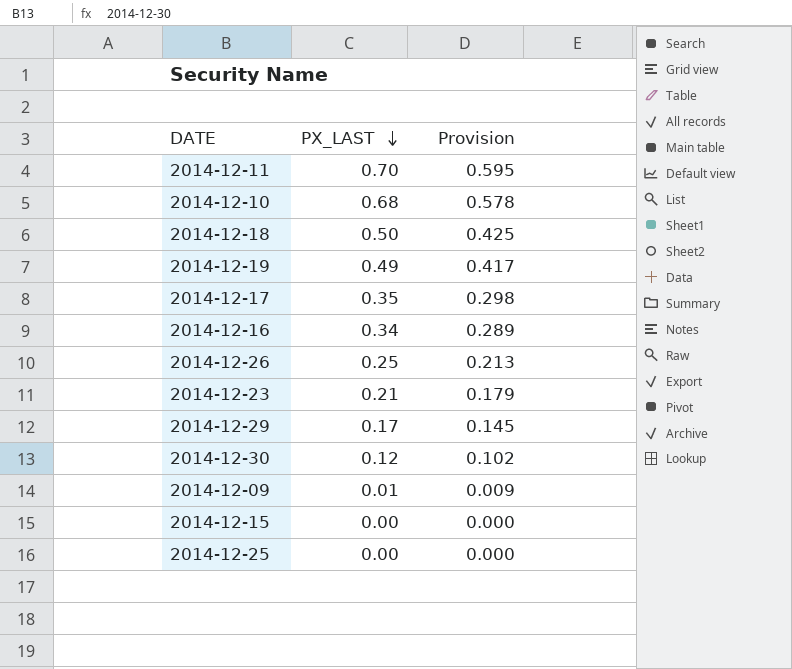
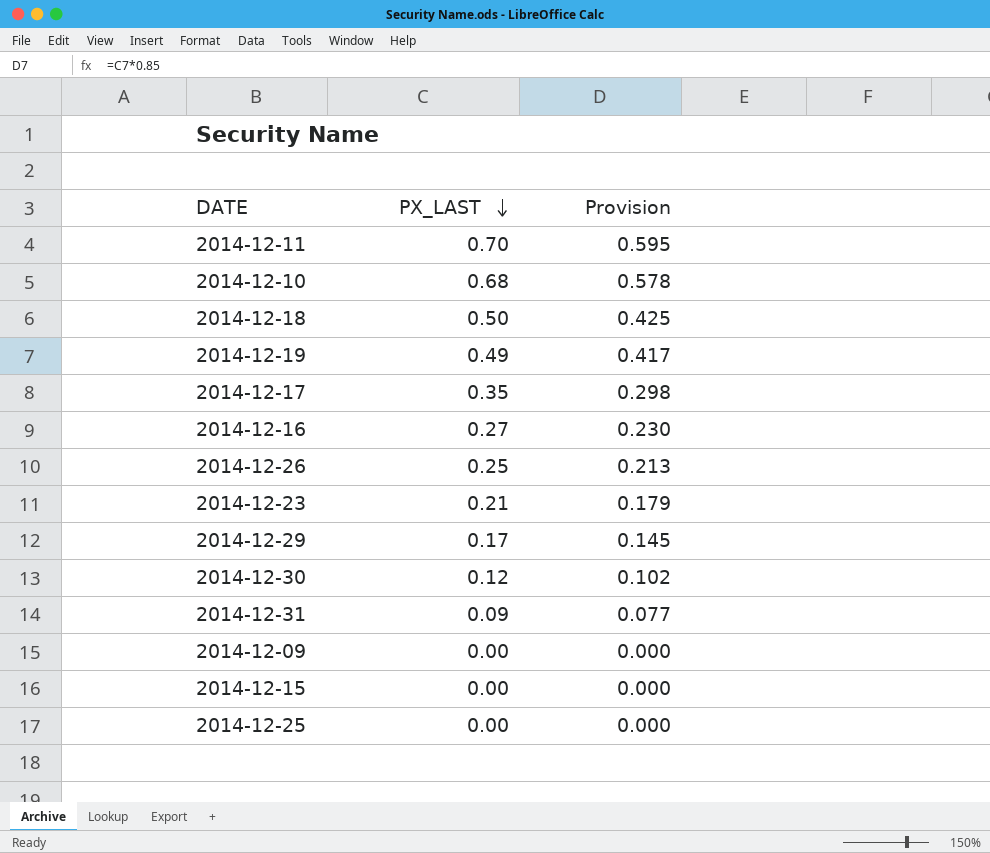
2014-12-16 | PX_LAST: 0.34 -> 0.27
2014-12-16 | Provision: 0.289 -> 0.230
row 2014-12-31: none -> 0.09 | 0.077
2014-12-09 | PX_LAST: 0.01 -> 0.00
2014-12-09 | Provision: 0.009 -> 0.000

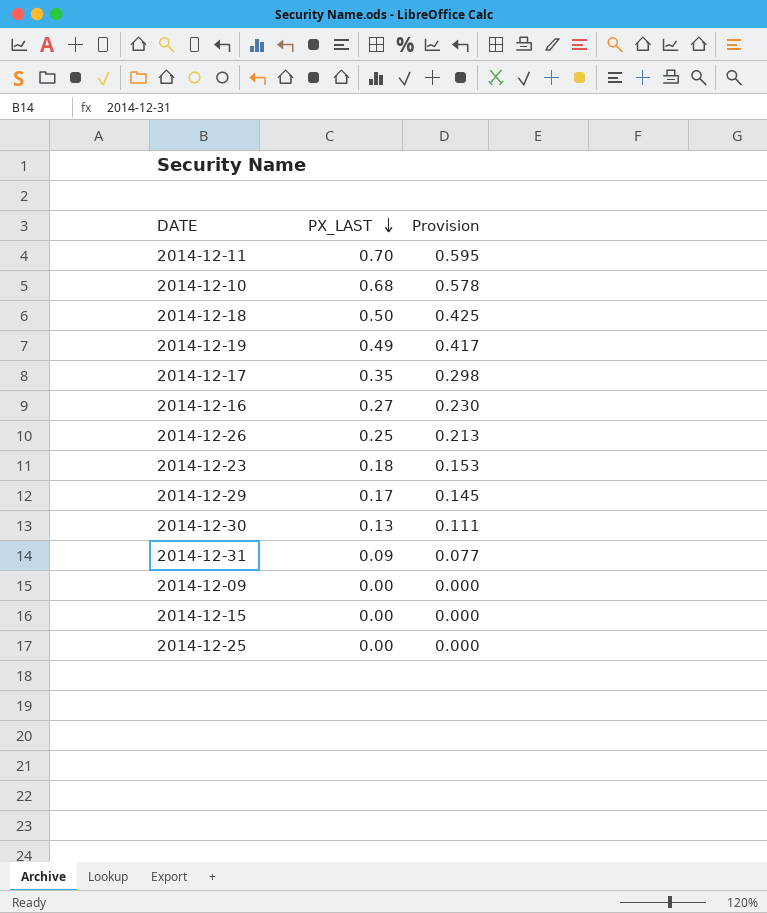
2014-12-23 | PX_LAST: 0.21 -> 0.18
2014-12-23 | Provision: 0.179 -> 0.153
2014-12-30 | PX_LAST: 0.12 -> 0.13
2014-12-30 | Provision: 0.102 -> 0.111

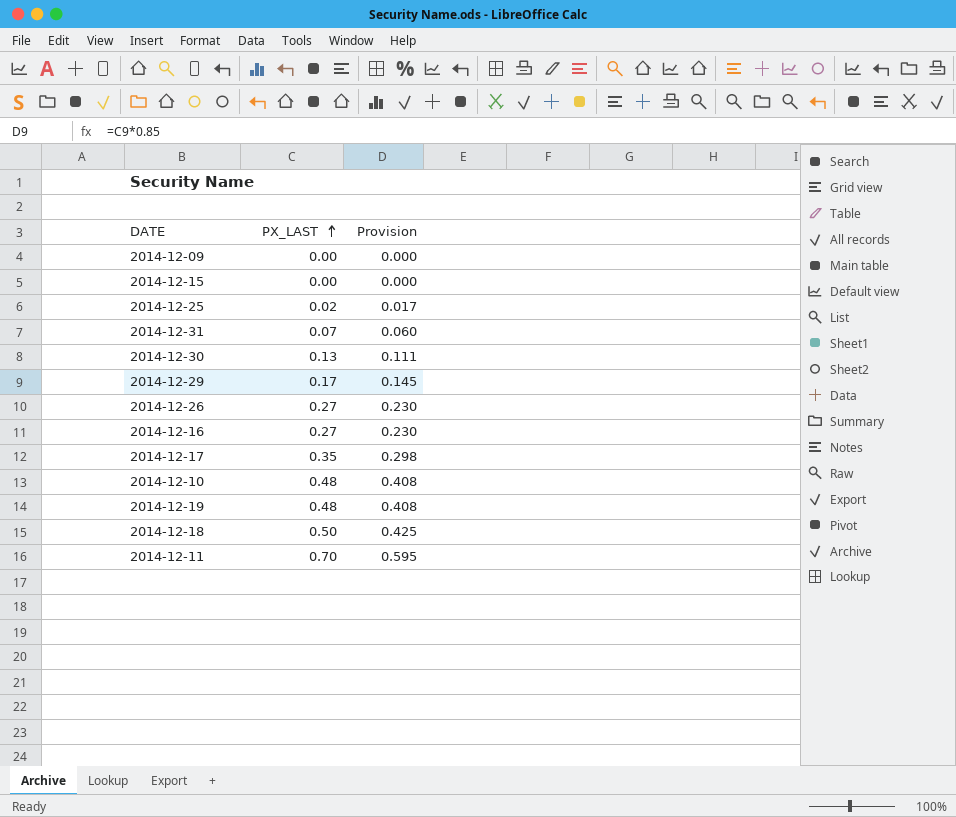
row order: PX_LAST descending -> PX_LAST ascending
row 2014-12-23: 0.18 | 0.153 -> none
2014-12-25 | PX_LAST: 0.00 -> 0.02
2014-12-25 | Provision: 0.000 -> 0.017
2014-12-31 | PX_LAST: 0.09 -> 0.07
2014-12-31 | Provision: 0.077 -> 0.060
2014-12-26 | PX_LAST: 0.25 -> 0.27
2014-12-26 | Provision: 0.213 -> 0.230
2014-12-10 | PX_LAST: 0.68 -> 0.48
2014-12-10 | Provision: 0.578 -> 0.408
2014-12-19 | PX_LAST: 0.49 -> 0.48
2014-12-19 | Provision: 0.417 -> 0.408

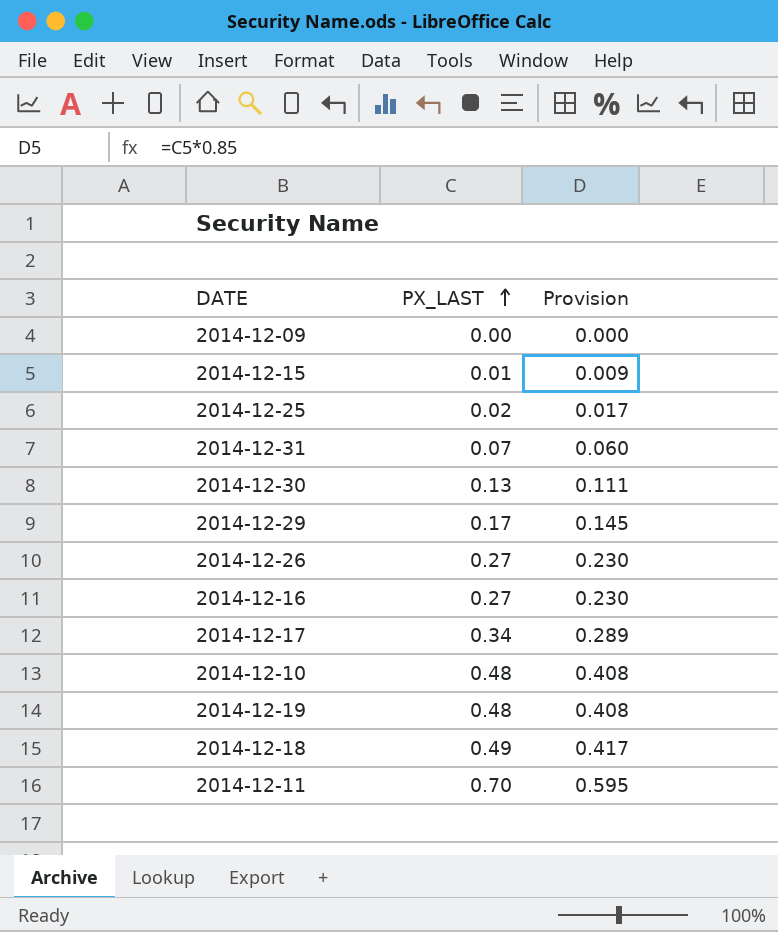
2014-12-15 | PX_LAST: 0.00 -> 0.01
2014-12-15 | Provision: 0.000 -> 0.009
2014-12-17 | PX_LAST: 0.35 -> 0.34
2014-12-17 | Provision: 0.298 -> 0.289
2014-12-18 | PX_LAST: 0.50 -> 0.49
2014-12-18 | Provision: 0.425 -> 0.417

